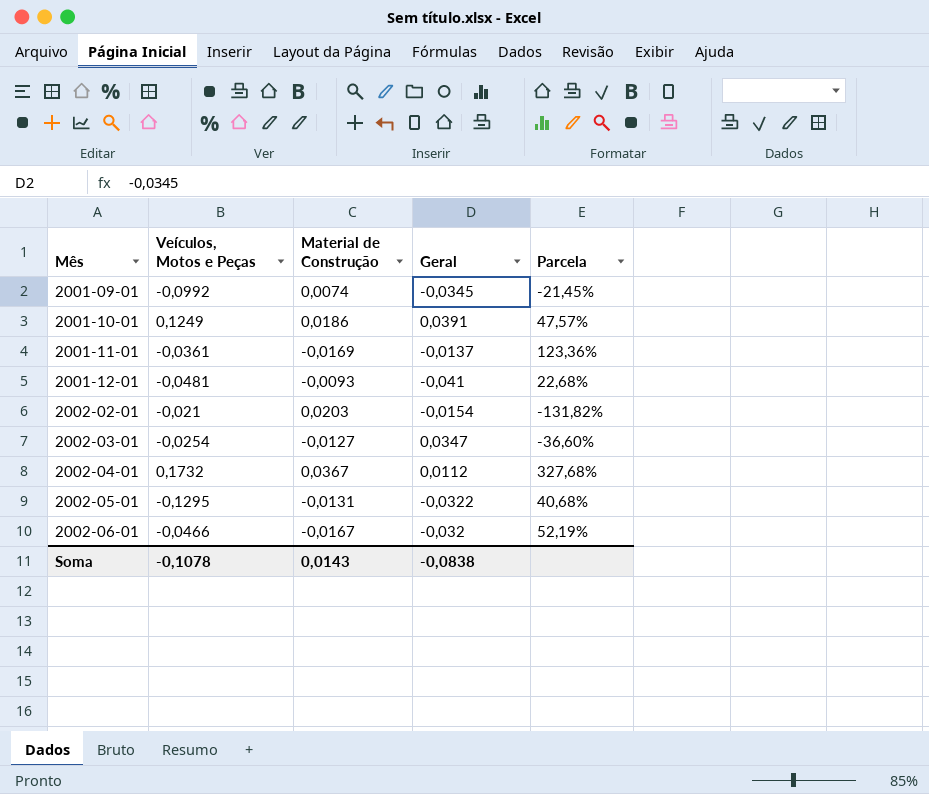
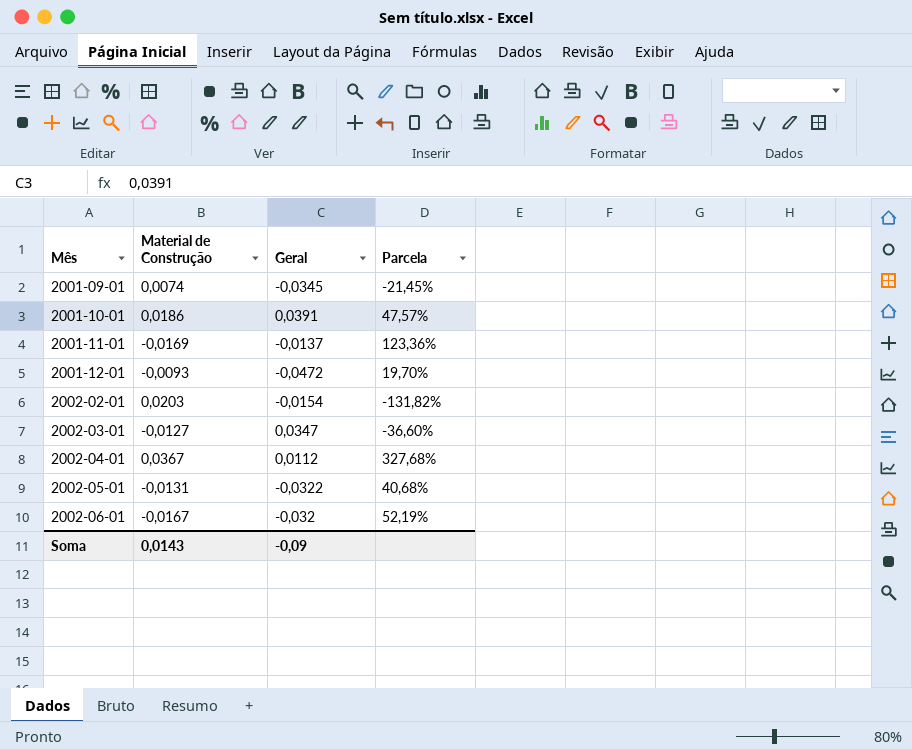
column Veículos, Motos e Peças | position: 2 -> none
2001-12-01 | Geral: -0,041 -> -0,0472
2001-12-01 | Parcela: 22,68% -> 19,70%
Soma | Geral: -0,0838 -> -0,09

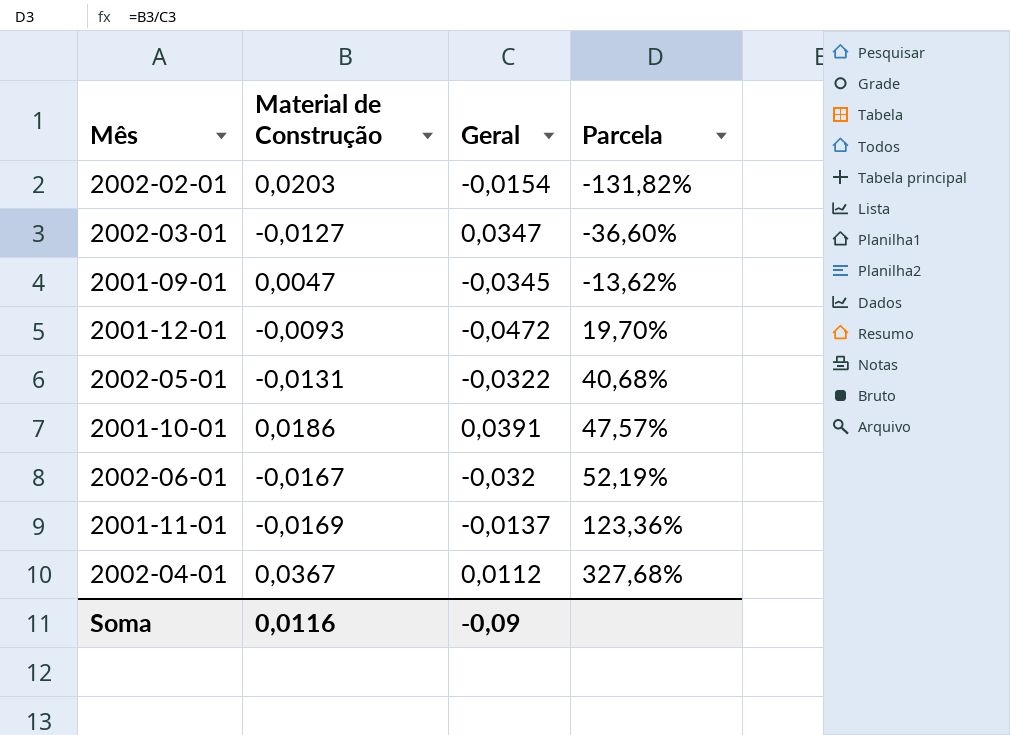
row order: Mês ascending -> Parcela ascending
2001-09-01 | Material de Construção: 0,0074 -> 0,0047
2001-09-01 | Parcela: -21,45% -> -13,62%
Soma | Material de Construção: 0,0143 -> 0,0116

